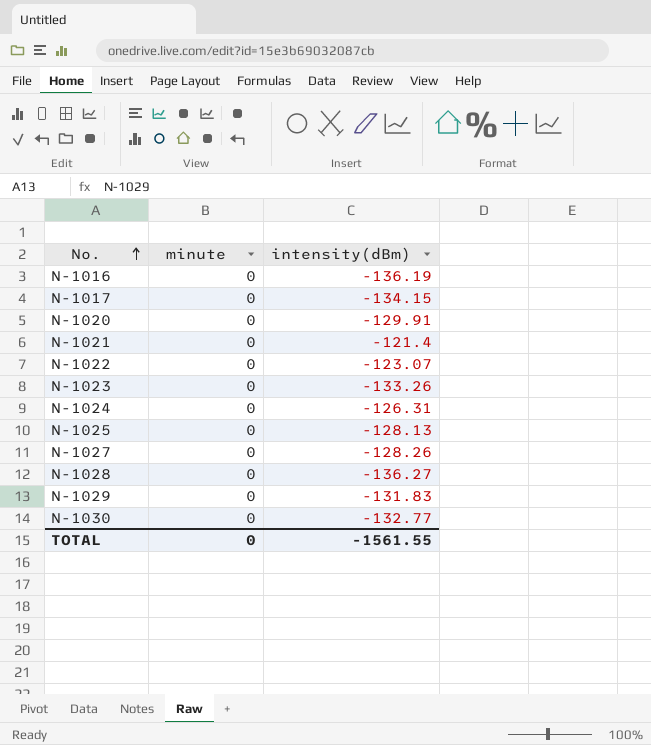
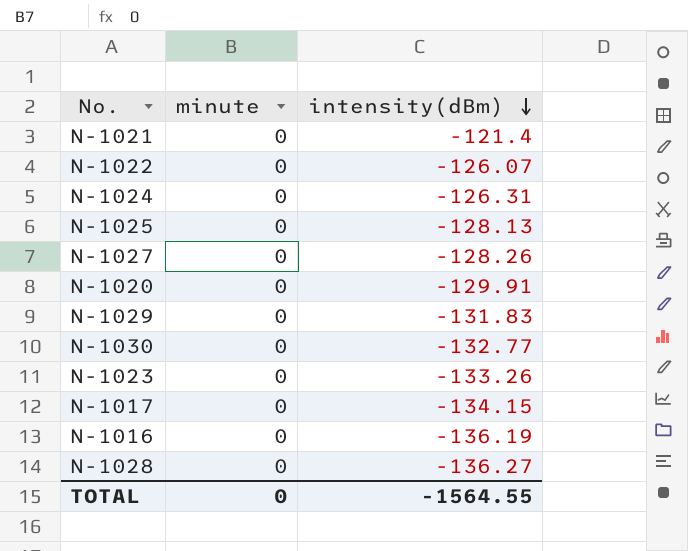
row order: No. ascending -> intensity(dBm) descending
N-1022 | intensity(dBm): -123.07 -> -126.07
TOTAL | intensity(dBm): -1561.55 -> -1564.55

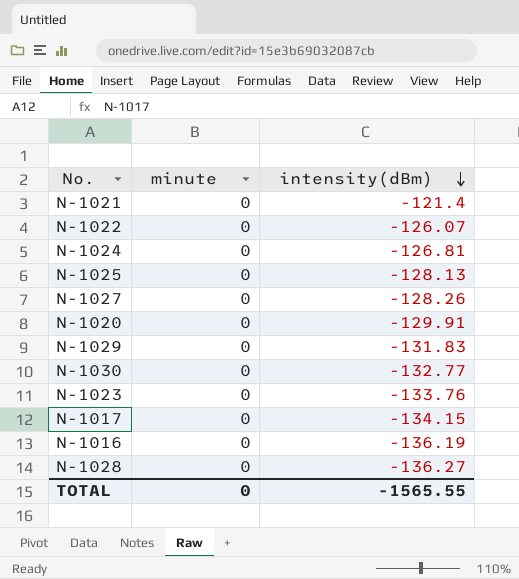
N-1024 | intensity(dBm): -126.31 -> -126.81
N-1023 | intensity(dBm): -133.26 -> -133.76
TOTAL | intensity(dBm): -1564.55 -> -1565.55

